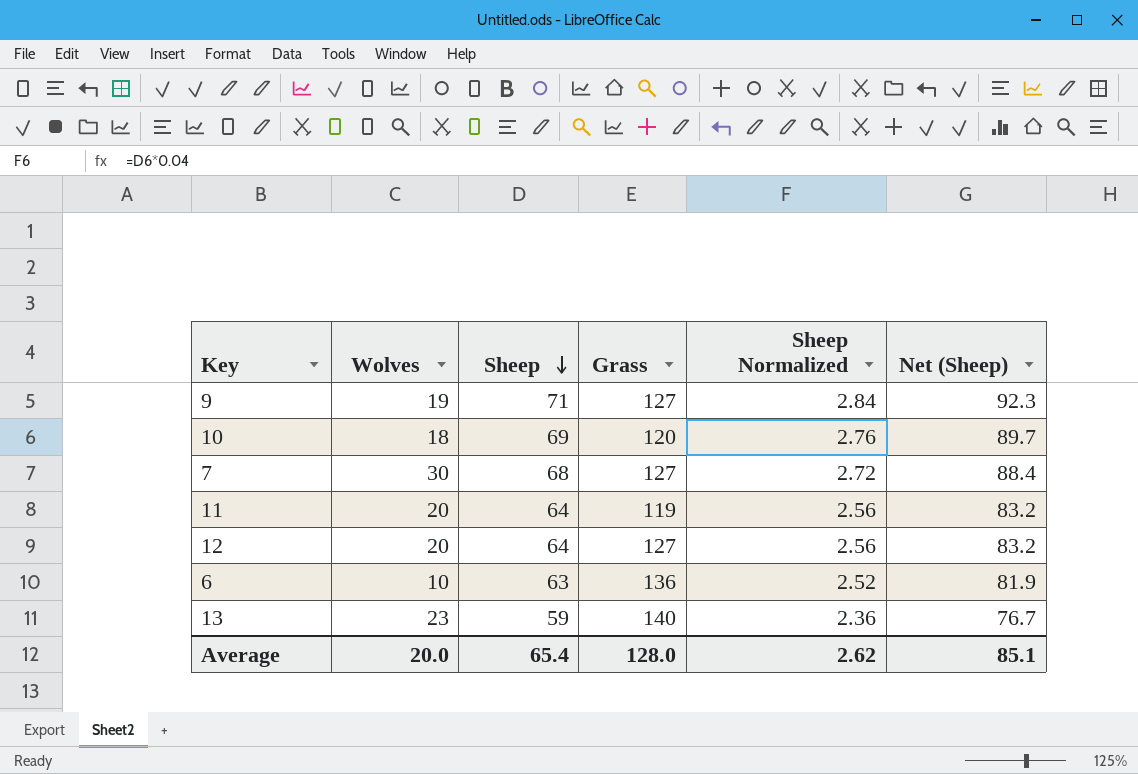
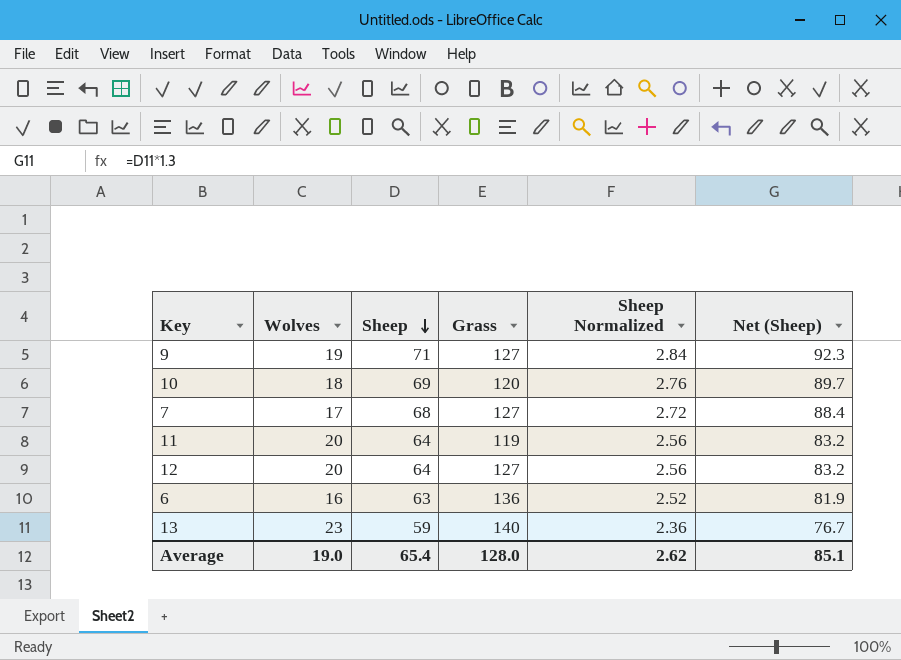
7 | Wolves: 30 -> 17
6 | Wolves: 10 -> 16
Average | Wolves: 20.0 -> 19.0

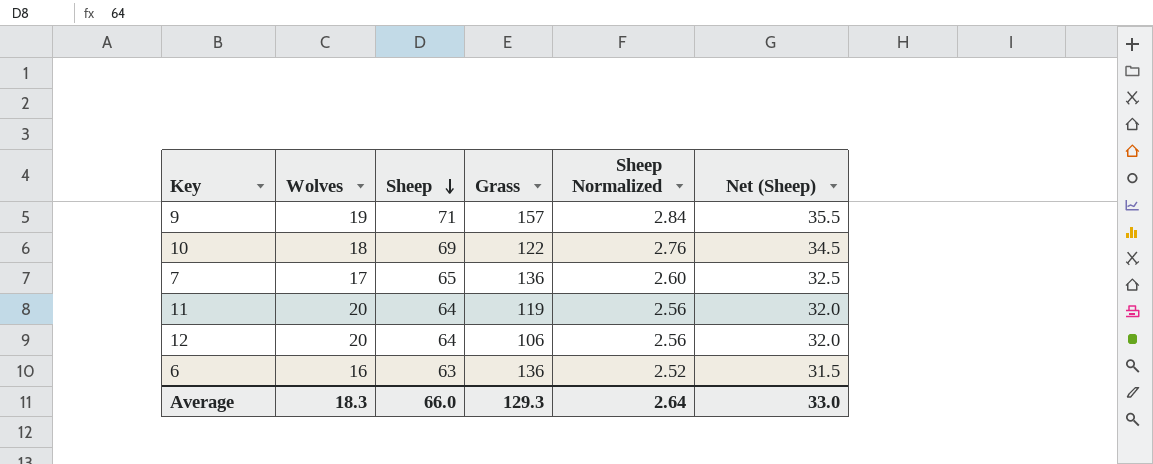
column Net (Sheep) | formula: [Sheep] * 1.3 -> [Sheep] * 0.5
row 13: 23 | 59 | 140 | 2.36 | 76.7 -> none
9 | Grass: 127 -> 157
10 | Grass: 120 -> 122
7 | Sheep: 68 -> 65
7 | Grass: 127 -> 136
7 | Sheep Normalized: 2.72 -> 2.60
12 | Grass: 127 -> 106
Average | Wolves: 19.0 -> 18.3
Average | Sheep: 65.4 -> 66.0
Average | Grass: 128.0 -> 129.3
Average | Sheep Normalized: 2.62 -> 2.64
Average | Net (Sheep): 85.1 -> 33.0

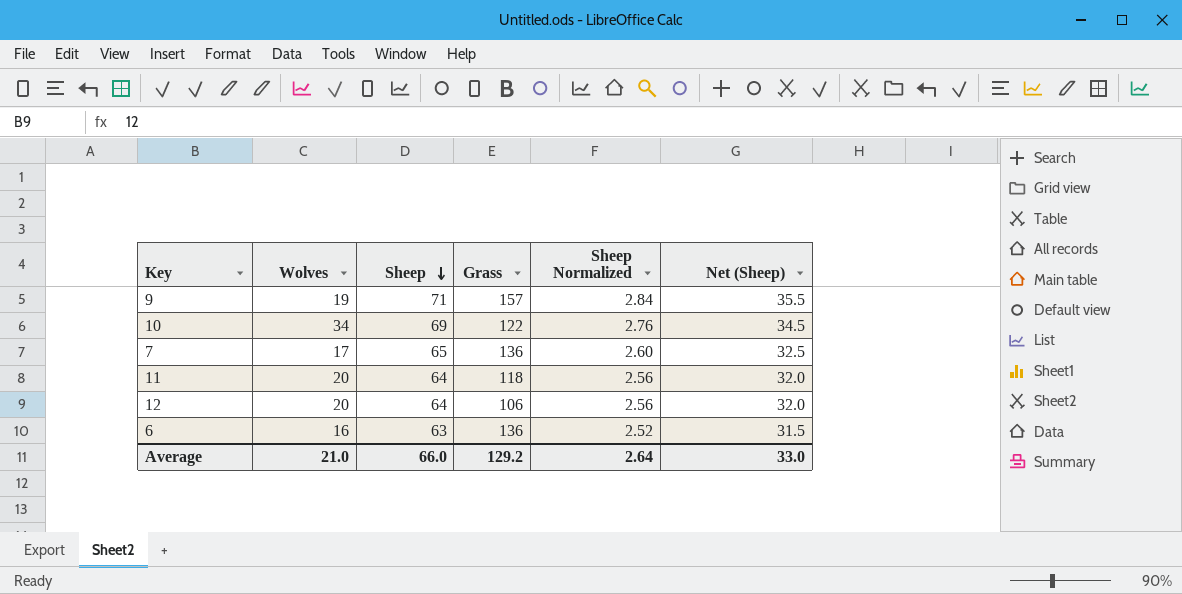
10 | Wolves: 18 -> 34
11 | Grass: 119 -> 118
Average | Wolves: 18.3 -> 21.0
Average | Grass: 129.3 -> 129.2

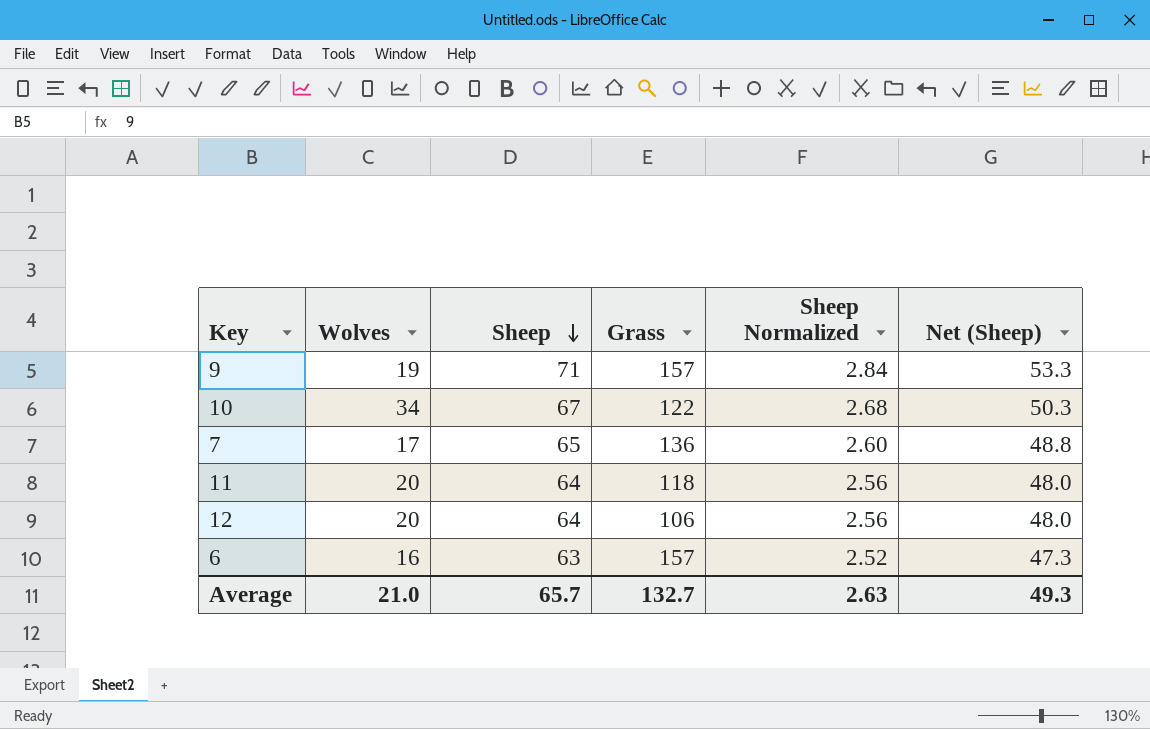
column Net (Sheep) | formula: [Sheep] * 0.5 -> [Sheep] * 0.75
10 | Sheep: 69 -> 67
10 | Sheep Normalized: 2.76 -> 2.68
6 | Grass: 136 -> 157
Average | Sheep: 66.0 -> 65.7
Average | Grass: 129.2 -> 132.7
Average | Sheep Normalized: 2.64 -> 2.63
Average | Net (Sheep): 33.0 -> 49.3

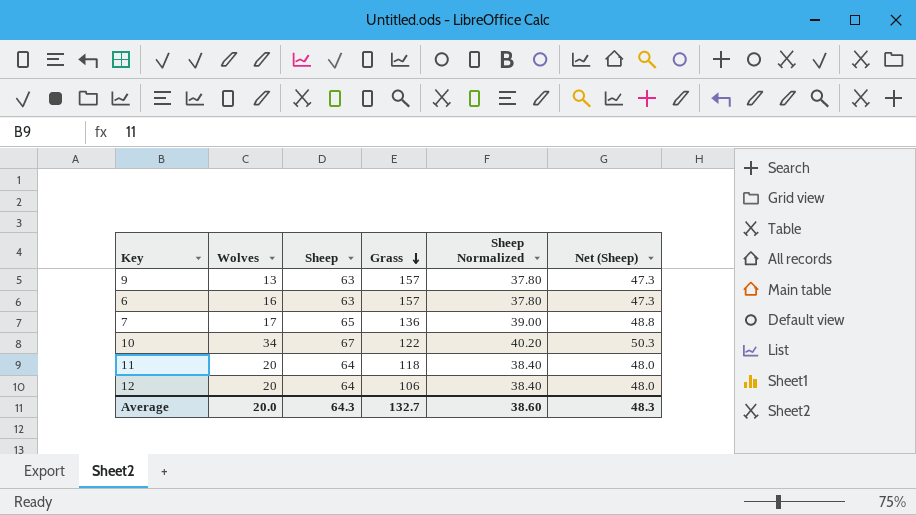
row order: Sheep descending -> Grass descending
column Sheep Normalized | formula: [Sheep] * 0.04 -> [Sheep] * 0.6
9 | Wolves: 19 -> 13
9 | Sheep: 71 -> 63
9 | Net (Sheep): 53.3 -> 47.3
Average | Wolves: 21.0 -> 20.0
Average | Sheep: 65.7 -> 64.3
Average | Sheep Normalized: 2.63 -> 38.60
Average | Net (Sheep): 49.3 -> 48.3

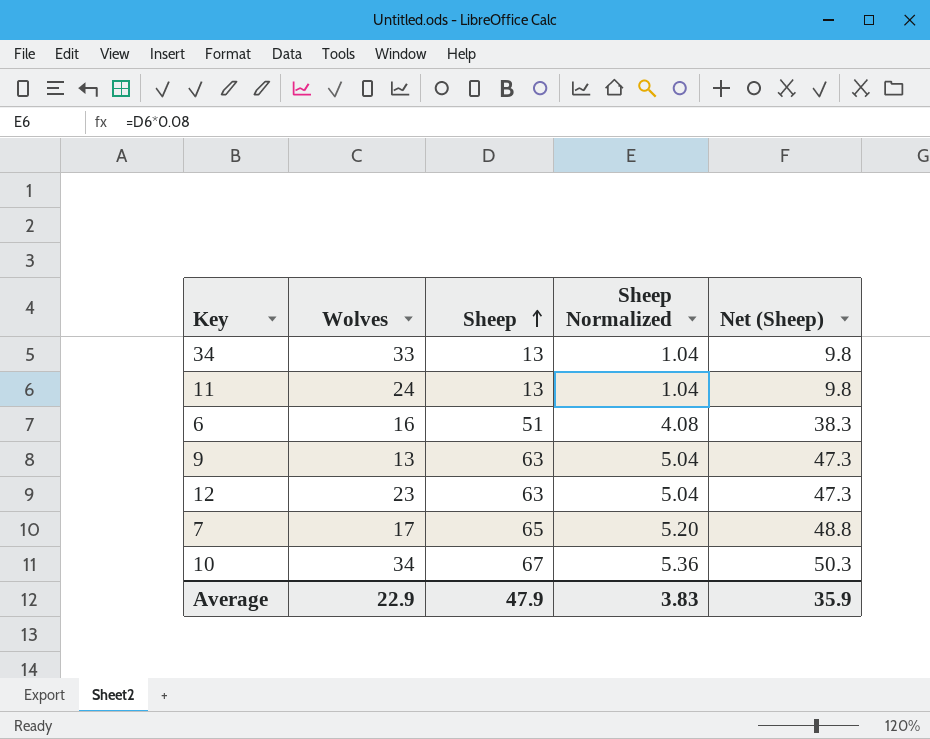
row order: Grass descending -> Sheep ascending
column Grass | position: 4 -> none
column Sheep Normalized | formula: [Sheep] * 0.6 -> [Sheep] * 0.08
row 34: none -> 33 | 13 | 1.04 | 9.8
11 | Wolves: 20 -> 24
11 | Sheep: 64 -> 13
11 | Net (Sheep): 48.0 -> 9.8
6 | Sheep: 63 -> 51
6 | Net (Sheep): 47.3 -> 38.3
12 | Wolves: 20 -> 23
12 | Sheep: 64 -> 63
12 | Net (Sheep): 48.0 -> 47.3
Average | Wolves: 20.0 -> 22.9
Average | Sheep: 64.3 -> 47.9
Average | Sheep Normalized: 38.60 -> 3.83
Average | Net (Sheep): 48.3 -> 35.9

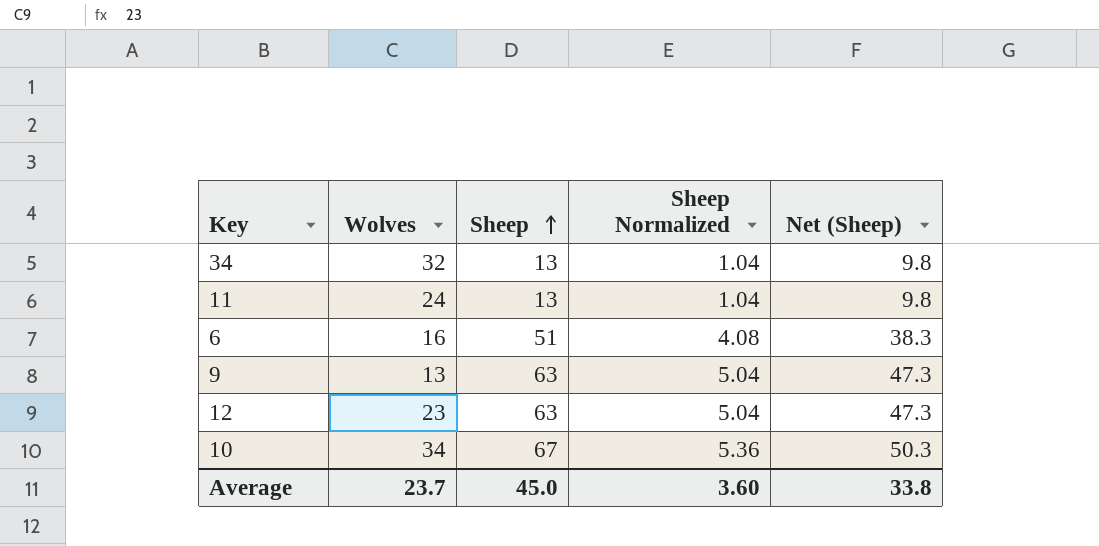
row 7: 17 | 65 | 5.20 | 48.8 -> none
34 | Wolves: 33 -> 32
Average | Wolves: 22.9 -> 23.7
Average | Sheep: 47.9 -> 45.0
Average | Sheep Normalized: 3.83 -> 3.60
Average | Net (Sheep): 35.9 -> 33.8

